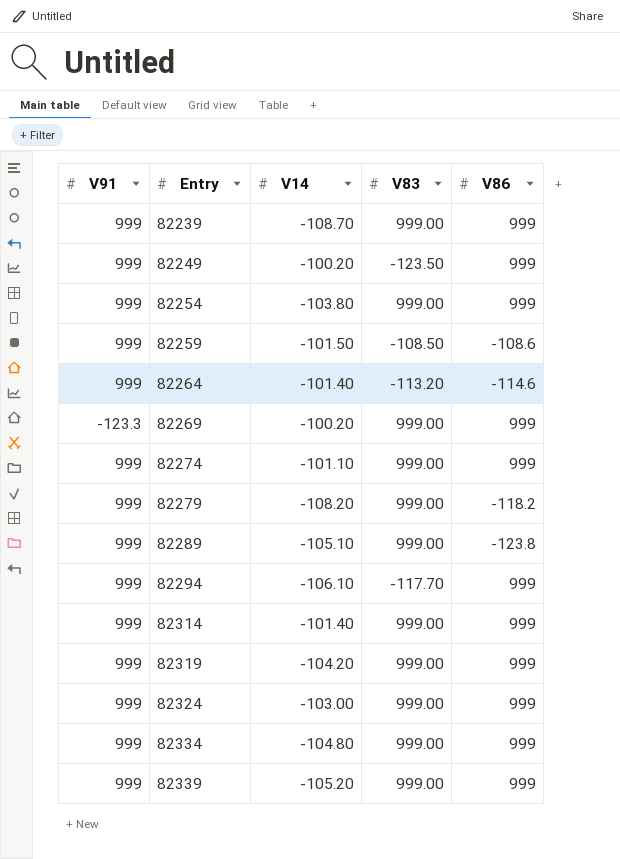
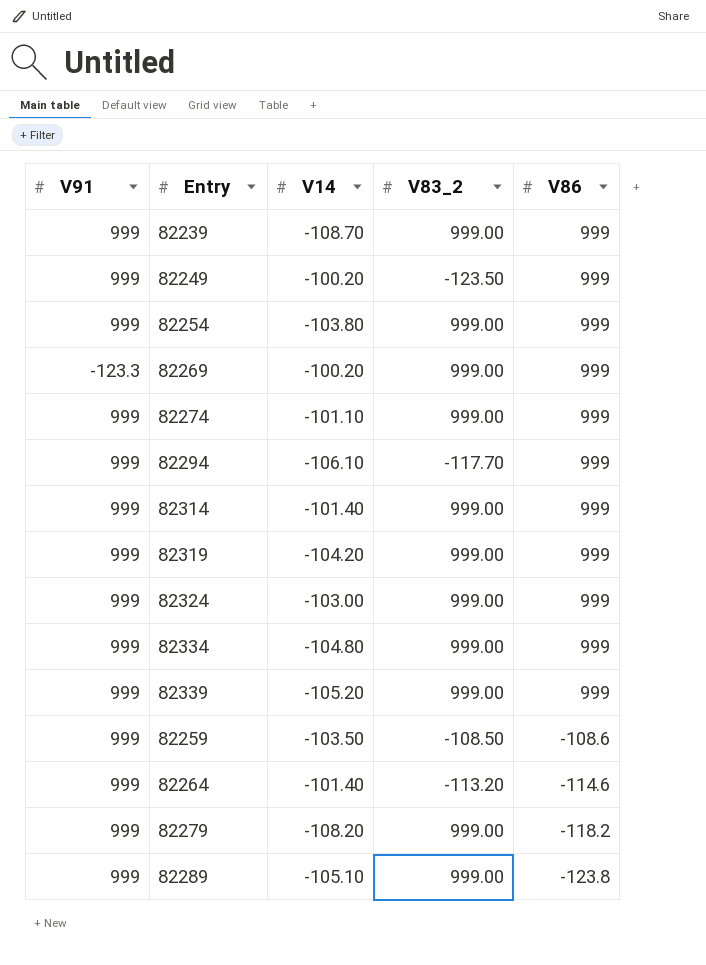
row order: Entry ascending -> V86 descending
column name: V83 -> V83_2
82259 | V14: -101.50 -> -103.50

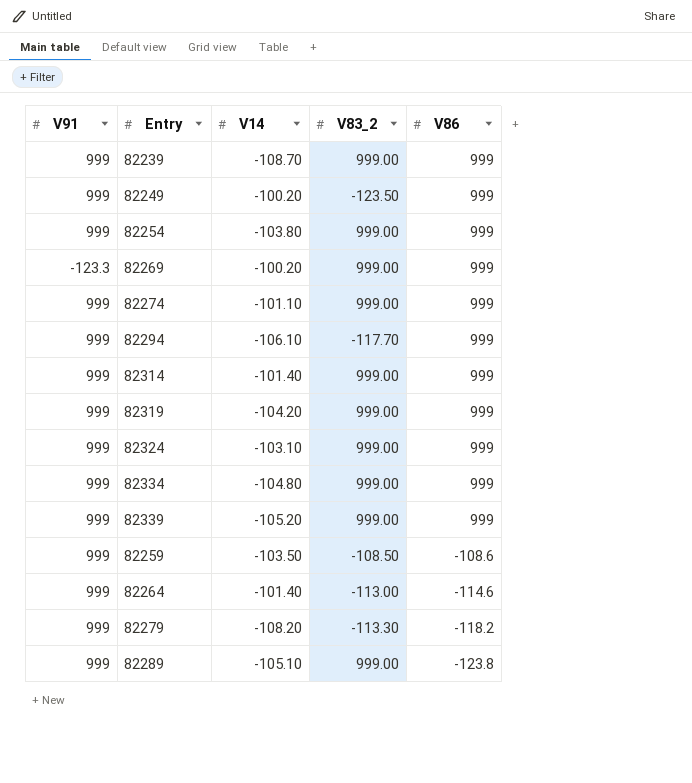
82324 | V14: -103.00 -> -103.10
82264 | V83_2: -113.20 -> -113.00
82279 | V83_2: 999.00 -> -113.30

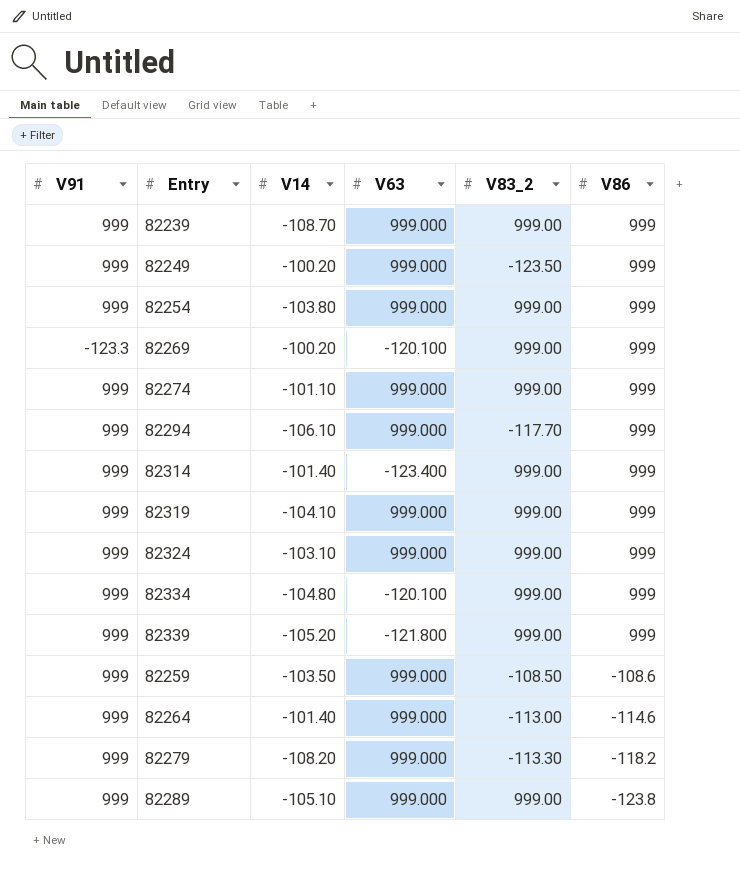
column V63 | position: none -> 4
82319 | V14: -104.20 -> -104.10

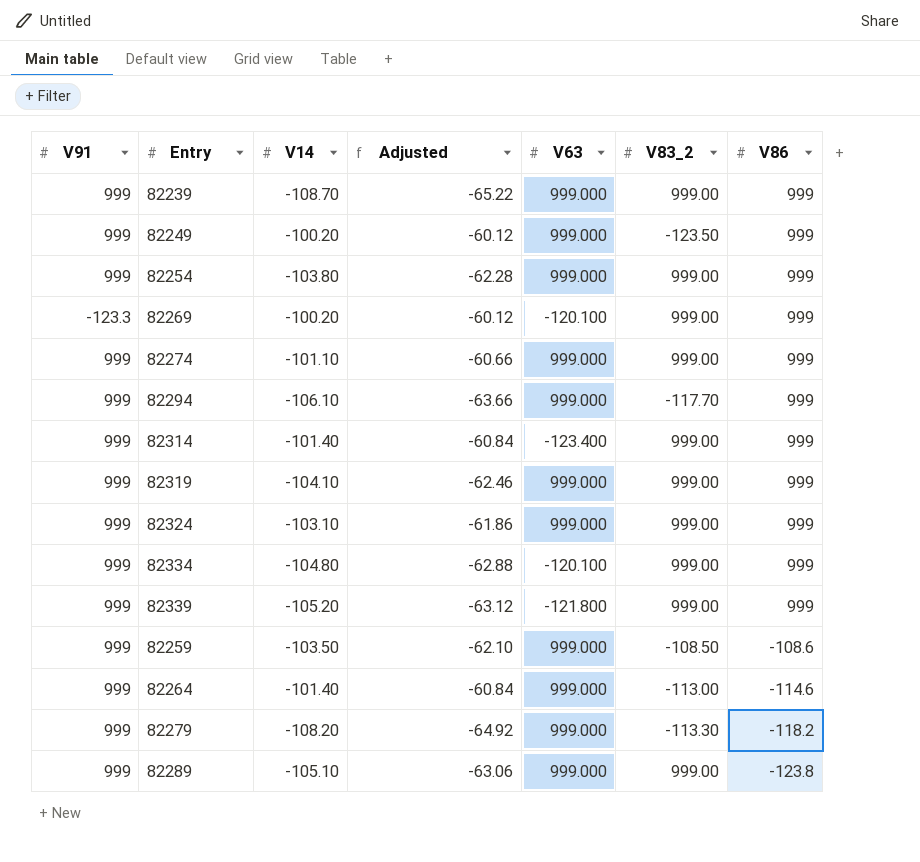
column Adjusted | formula: none -> [V14] * 0.6

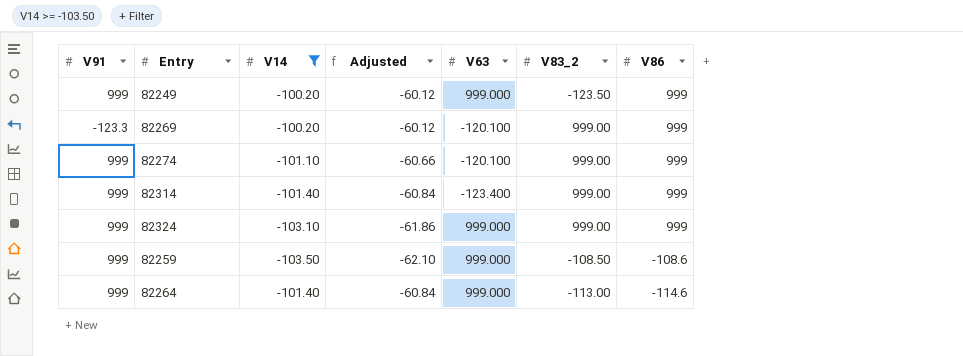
filter: none -> V14 >= -103.50
82274 | V63: 999.000 -> -120.100

